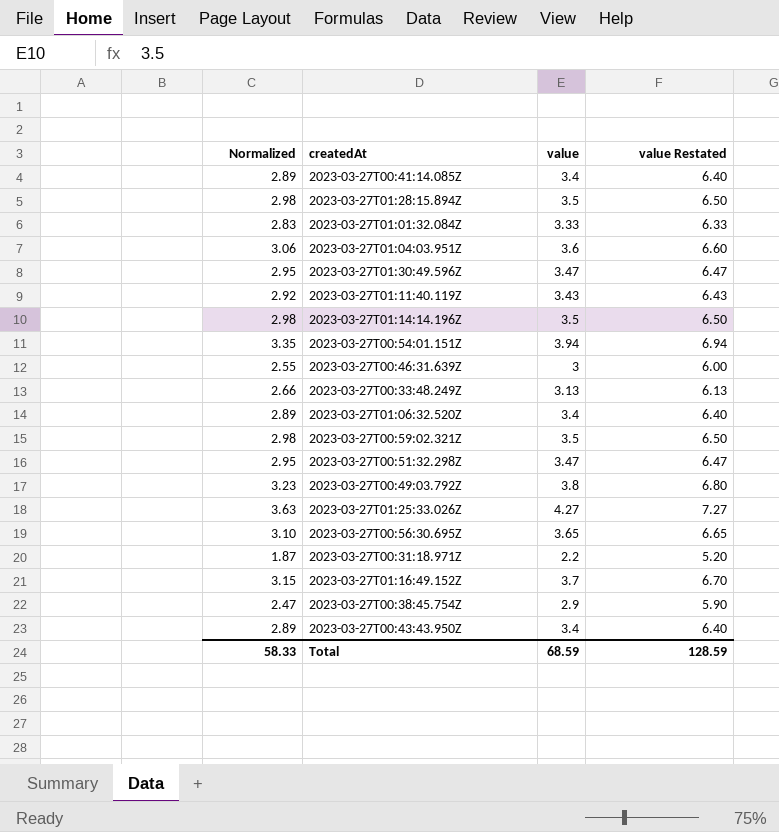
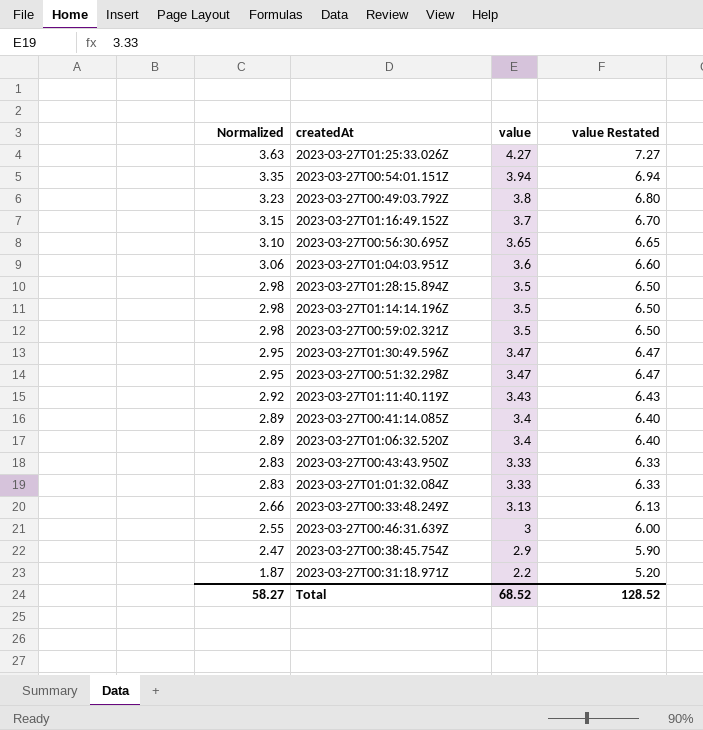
row order: none -> Normalized descending
2023-03-27T00:43:43.950Z | Normalized: 2.89 -> 2.83
2023-03-27T00:43:43.950Z | value: 3.4 -> 3.33
2023-03-27T00:43:43.950Z | value Restated: 6.40 -> 6.33
Total | Normalized: 58.33 -> 58.27
Total | value: 68.59 -> 68.52
Total | value Restated: 128.59 -> 128.52

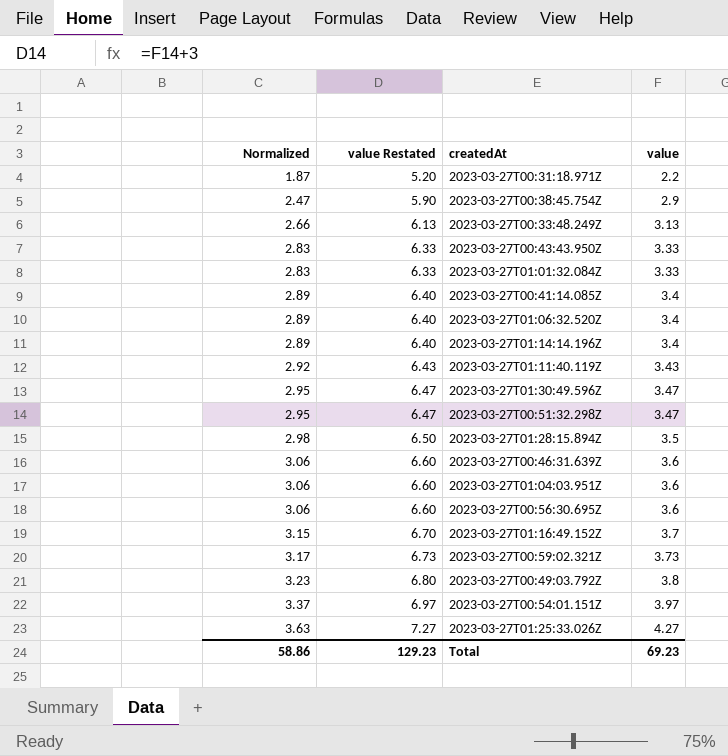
row order: Normalized descending -> Normalized ascending
column value Restated | position: 4 -> 2
2023-03-27T01:14:14.196Z | Normalized: 2.98 -> 2.89
2023-03-27T01:14:14.196Z | value Restated: 6.50 -> 6.40
2023-03-27T01:14:14.196Z | value: 3.5 -> 3.4
2023-03-27T00:46:31.639Z | Normalized: 2.55 -> 3.06
2023-03-27T00:46:31.639Z | value Restated: 6.00 -> 6.60
2023-03-27T00:46:31.639Z | value: 3 -> 3.6
2023-03-27T00:56:30.695Z | Normalized: 3.10 -> 3.06
2023-03-27T00:56:30.695Z | value Restated: 6.65 -> 6.60
2023-03-27T00:56:30.695Z | value: 3.65 -> 3.6
2023-03-27T00:59:02.321Z | Normalized: 2.98 -> 3.17
2023-03-27T00:59:02.321Z | value Restated: 6.50 -> 6.73
2023-03-27T00:59:02.321Z | value: 3.5 -> 3.73
2023-03-27T00:54:01.151Z | Normalized: 3.35 -> 3.37
2023-03-27T00:54:01.151Z | value Restated: 6.94 -> 6.97
2023-03-27T00:54:01.151Z | value: 3.94 -> 3.97
Total | Normalized: 58.27 -> 58.86
Total | value Restated: 128.52 -> 129.23
Total | value: 68.52 -> 69.23

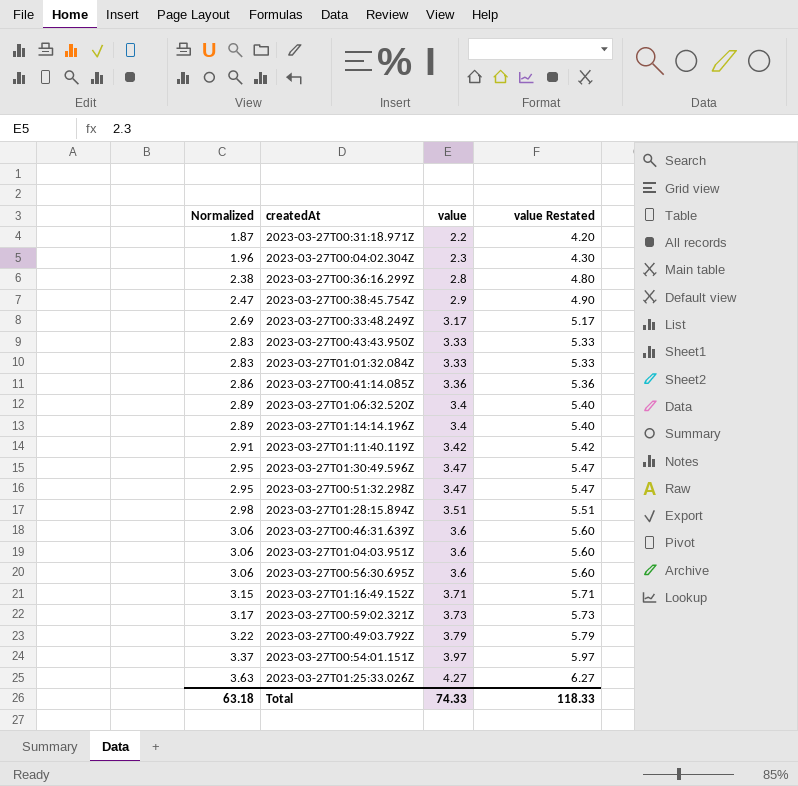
column value Restated | formula: [value] + 3 -> [value] + 2
column value Restated | position: 2 -> 4
row 2023-03-27T00:04:02.304Z: none -> 1.96 | 2.3 | 4.30
row 2023-03-27T00:36:16.299Z: none -> 2.38 | 2.8 | 4.80
2023-03-27T00:33:48.249Z | Normalized: 2.66 -> 2.69
2023-03-27T00:33:48.249Z | value: 3.13 -> 3.17
2023-03-27T00:41:14.085Z | Normalized: 2.89 -> 2.86
2023-03-27T00:41:14.085Z | value: 3.4 -> 3.36
2023-03-27T01:11:40.119Z | Normalized: 2.92 -> 2.91
2023-03-27T01:11:40.119Z | value: 3.43 -> 3.42
2023-03-27T01:28:15.894Z | value: 3.5 -> 3.51
2023-03-27T01:16:49.152Z | value: 3.7 -> 3.71
2023-03-27T00:49:03.792Z | Normalized: 3.23 -> 3.22
2023-03-27T00:49:03.792Z | value: 3.8 -> 3.79
Total | Normalized: 58.86 -> 63.18
Total | value: 69.23 -> 74.33
Total | value Restated: 129.23 -> 118.33

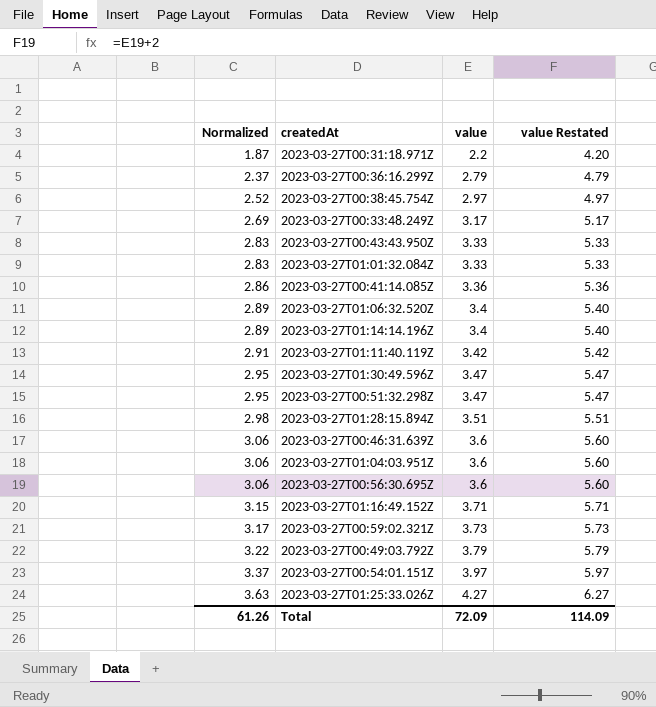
row 2023-03-27T00:04:02.304Z: 1.96 | 2.3 | 4.30 -> none
2023-03-27T00:36:16.299Z | Normalized: 2.38 -> 2.37
2023-03-27T00:36:16.299Z | value: 2.8 -> 2.79
2023-03-27T00:36:16.299Z | value Restated: 4.80 -> 4.79
2023-03-27T00:38:45.754Z | Normalized: 2.47 -> 2.52
2023-03-27T00:38:45.754Z | value: 2.9 -> 2.97
2023-03-27T00:38:45.754Z | value Restated: 4.90 -> 4.97
Total | Normalized: 63.18 -> 61.26
Total | value: 74.33 -> 72.09
Total | value Restated: 118.33 -> 114.09

